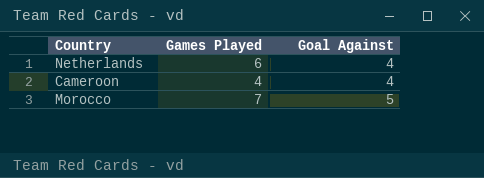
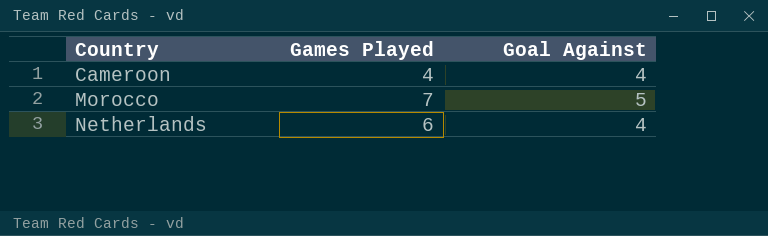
row order: Goal Against ascending -> Country ascending

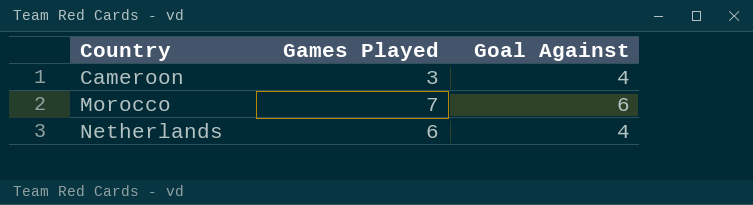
Cameroon | Games Played: 4 -> 3
Morocco | Goal Against: 5 -> 6

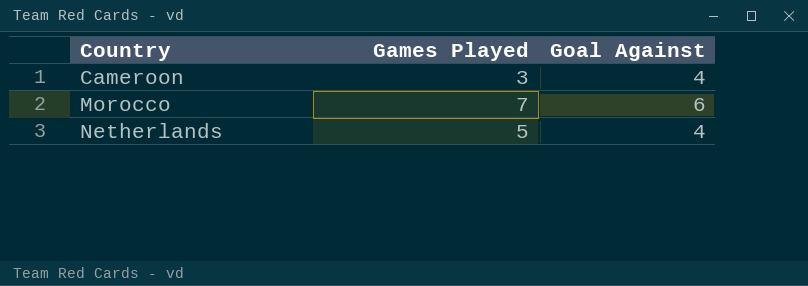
Netherlands | Games Played: 6 -> 5

